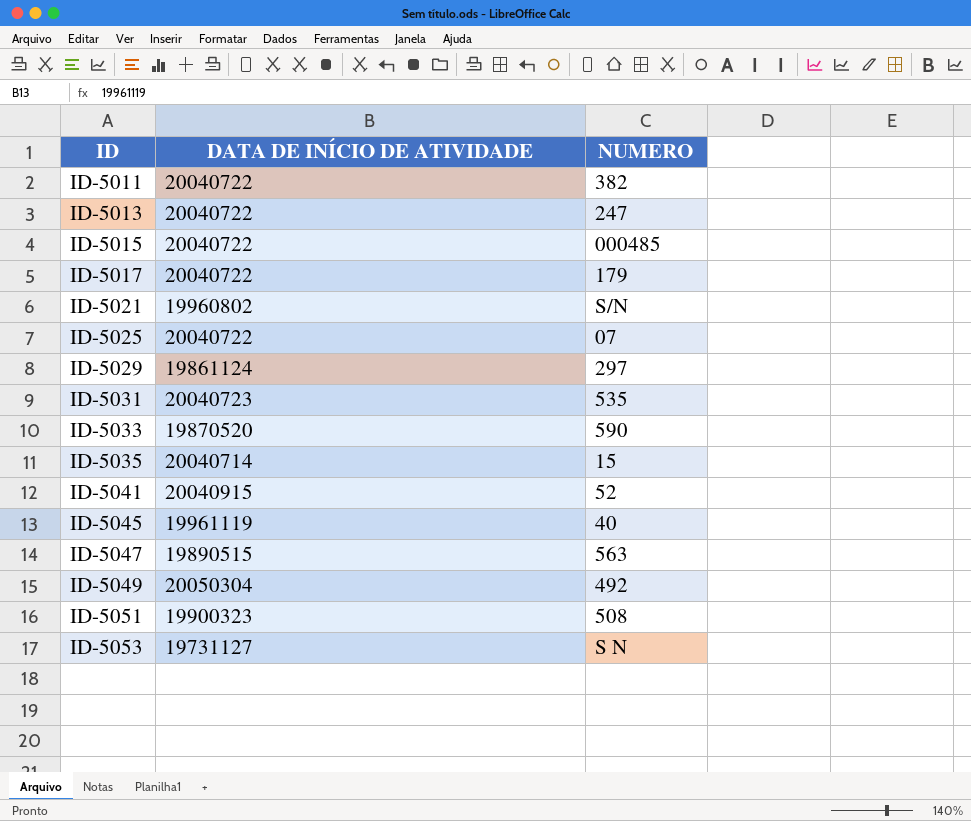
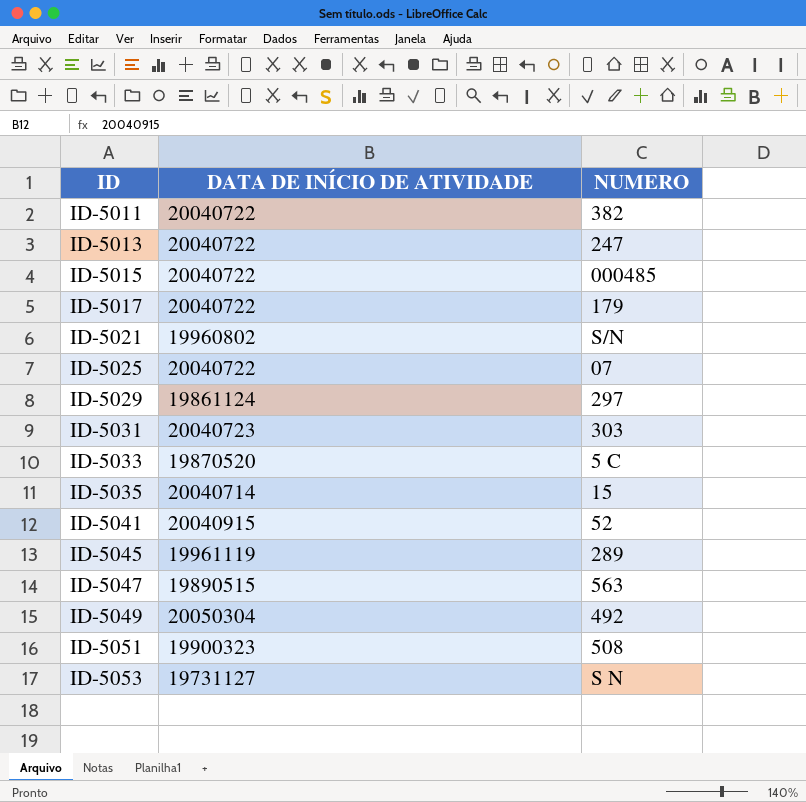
ID-5031 | NUMERO: 535 -> 303
ID-5033 | NUMERO: 590 -> 5 C
ID-5045 | NUMERO: 40 -> 289

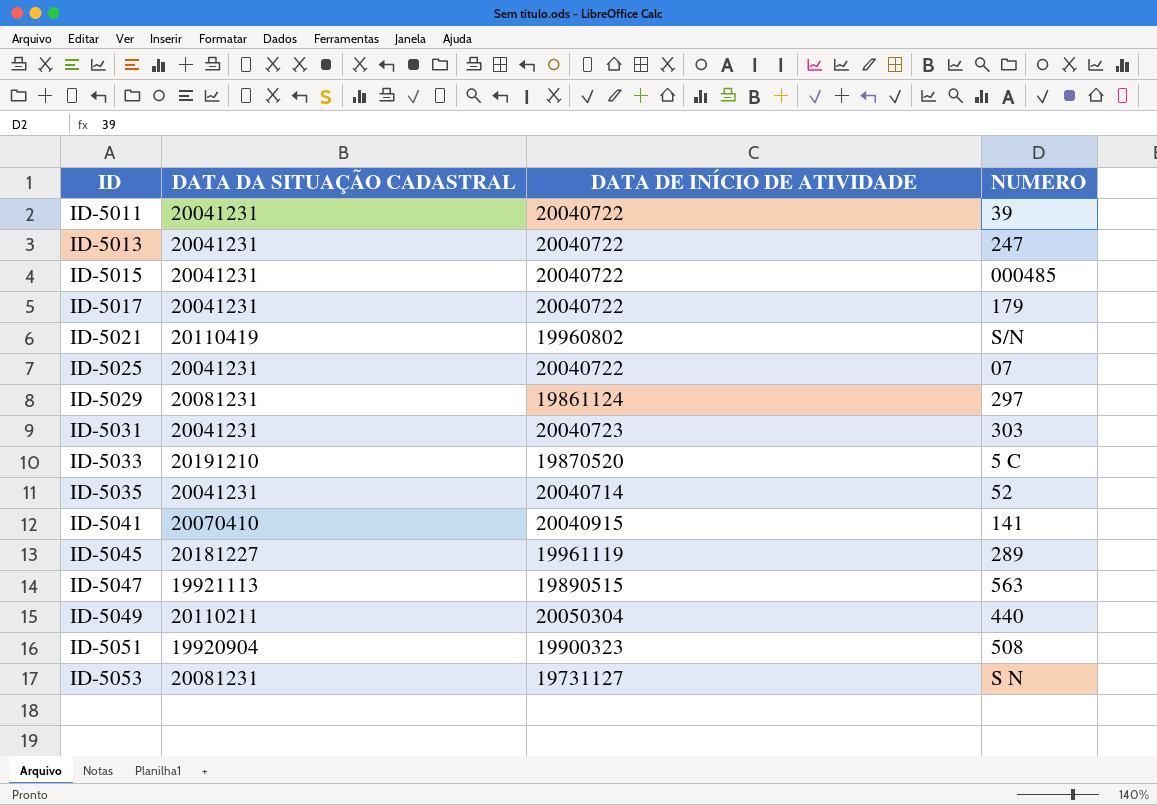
column DATA DA SITUAÇÃO CADASTRAL | position: none -> 2
ID-5011 | NUMERO: 382 -> 39
ID-5035 | NUMERO: 15 -> 52
ID-5041 | NUMERO: 52 -> 141
ID-5049 | NUMERO: 492 -> 440

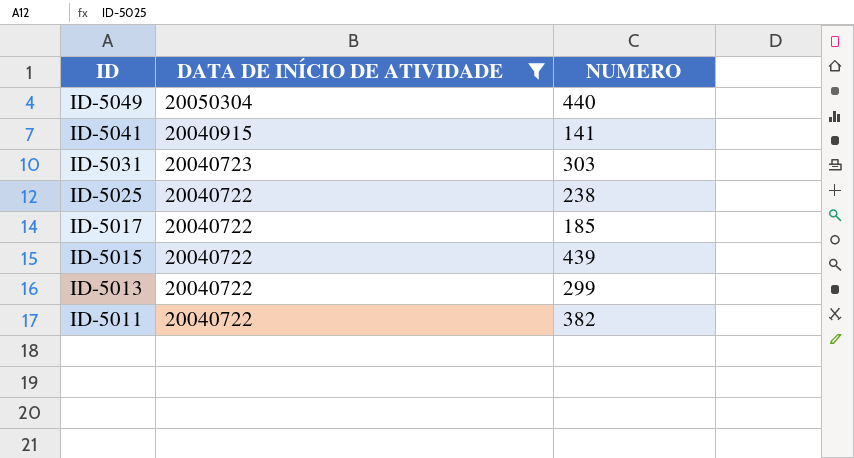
filter: none -> DATA DE INÍCIO DE ATIVIDADE >= 20040722
row order: ID ascending -> ID descending
column DATA DA SITUAÇÃO CADASTRAL | position: 2 -> none
ID-5025 | NUMERO: 07 -> 238
ID-5017 | NUMERO: 179 -> 185
ID-5015 | NUMERO: 000485 -> 439
ID-5013 | NUMERO: 247 -> 299
ID-5011 | NUMERO: 39 -> 382

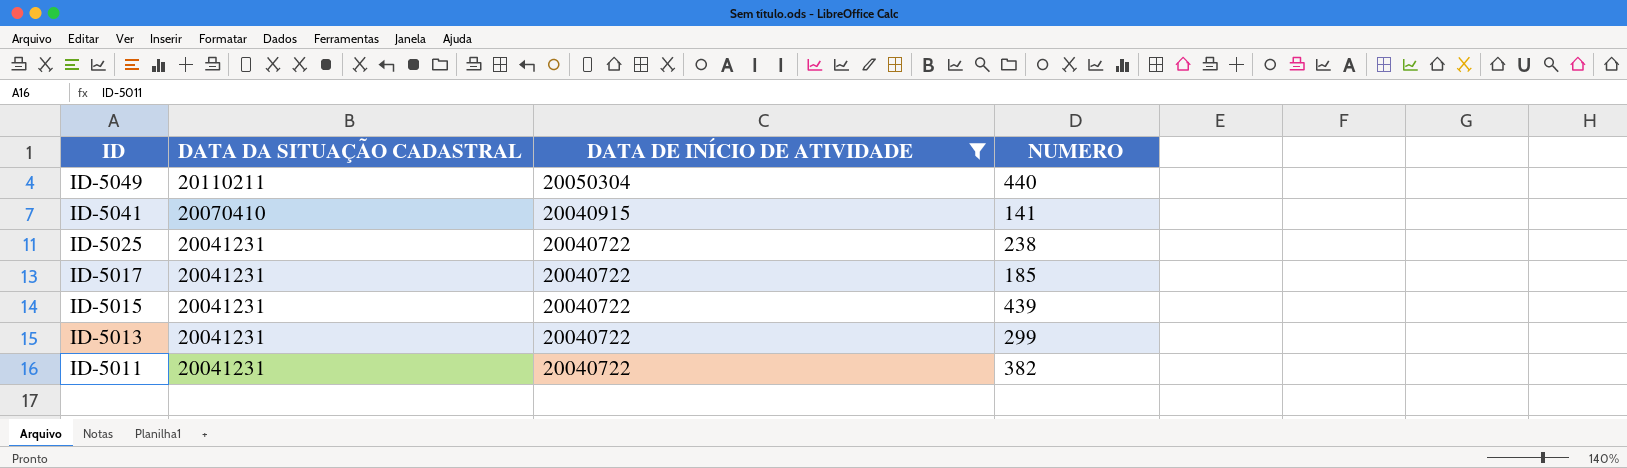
column DATA DA SITUAÇÃO CADASTRAL | position: none -> 2
row ID-5031: 20040723 | 303 -> none

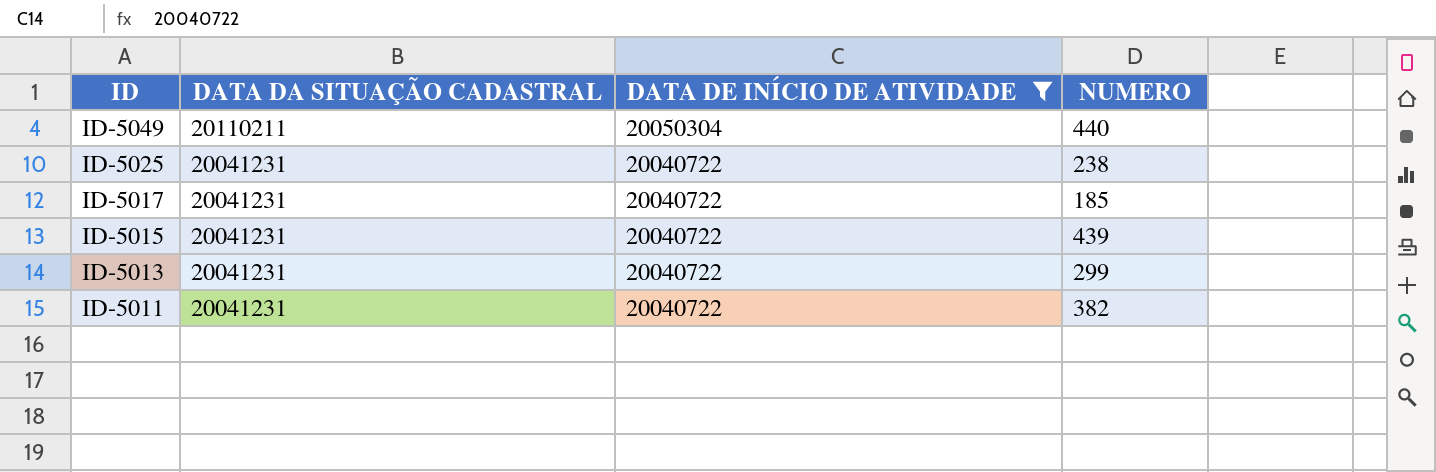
row ID-5041: 20070410 | 20040915 | 141 -> none

